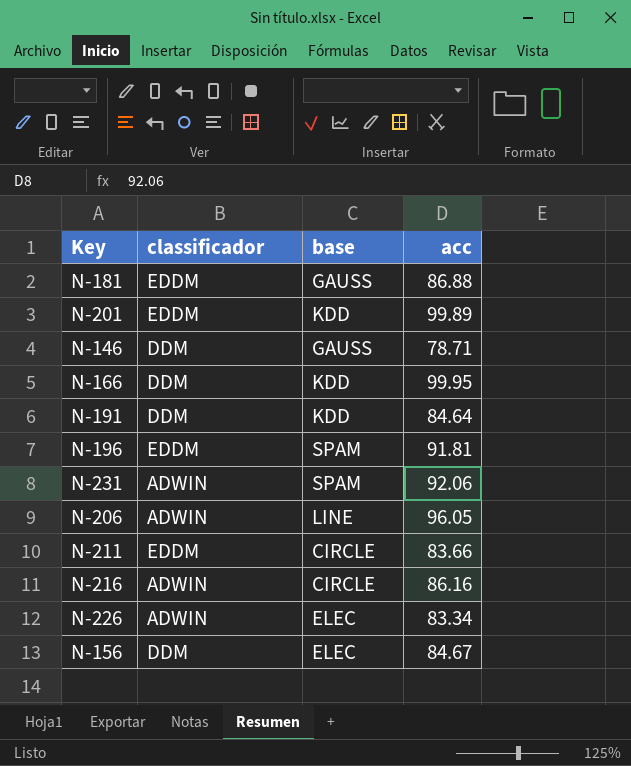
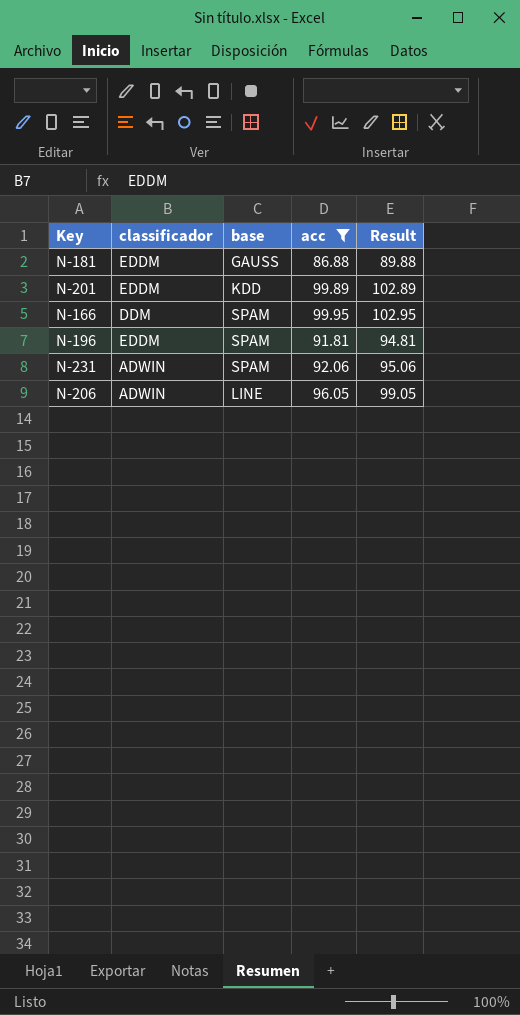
filter: none -> acc >= 86.88
column Result | formula: none -> [acc] + 3
N-166 | base: KDD -> SPAM

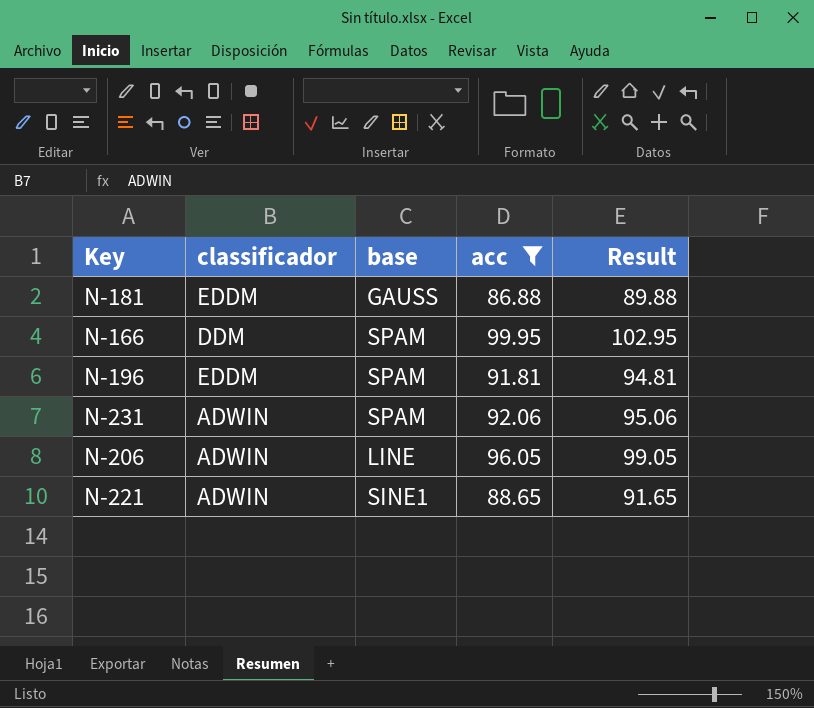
row N-201: EDDM | KDD | 99.89 | 102.89 -> none
row N-221: none -> ADWIN | SINE1 | 88.65 | 91.65

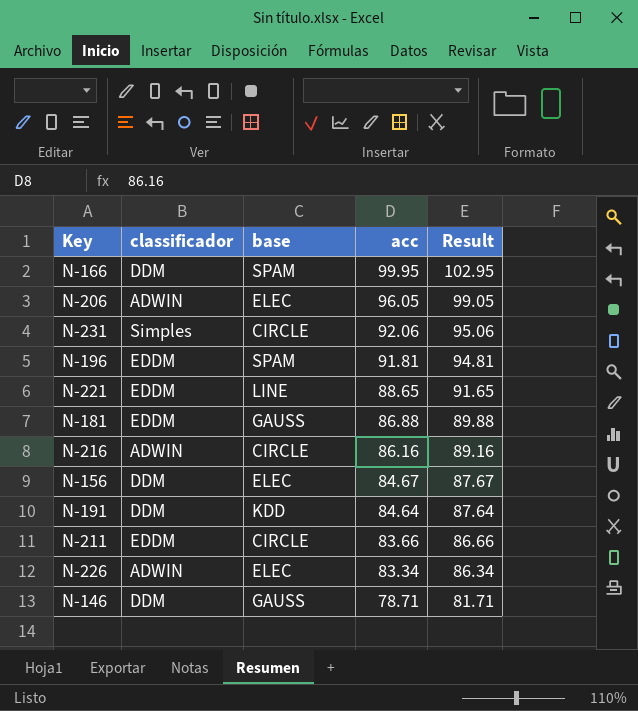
filter: acc >= 86.88 -> none
row order: none -> acc descending
N-206 | base: LINE -> ELEC
N-231 | classificador: ADWIN -> Simples
N-231 | base: SPAM -> CIRCLE
N-221 | classificador: ADWIN -> EDDM
N-221 | base: SINE1 -> LINE

